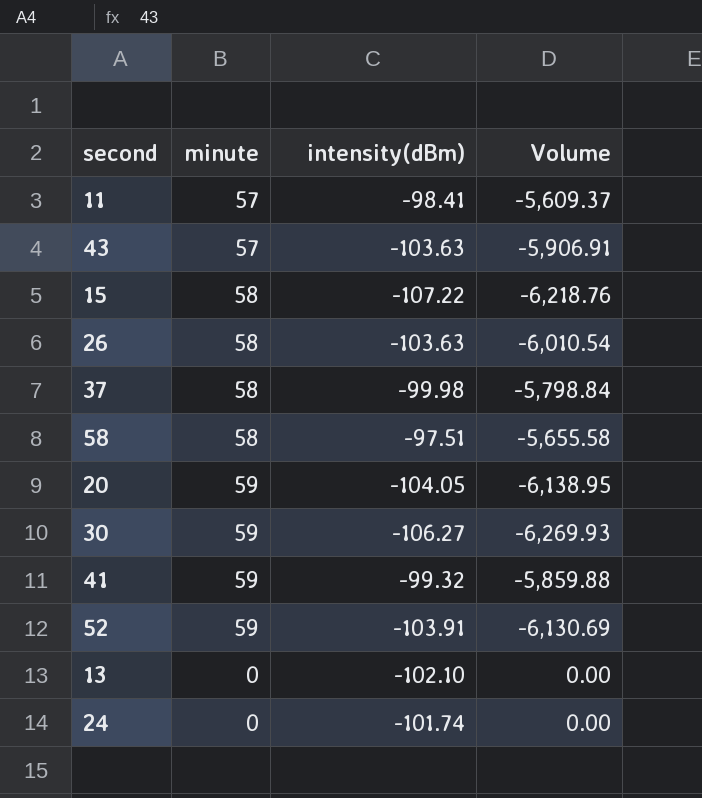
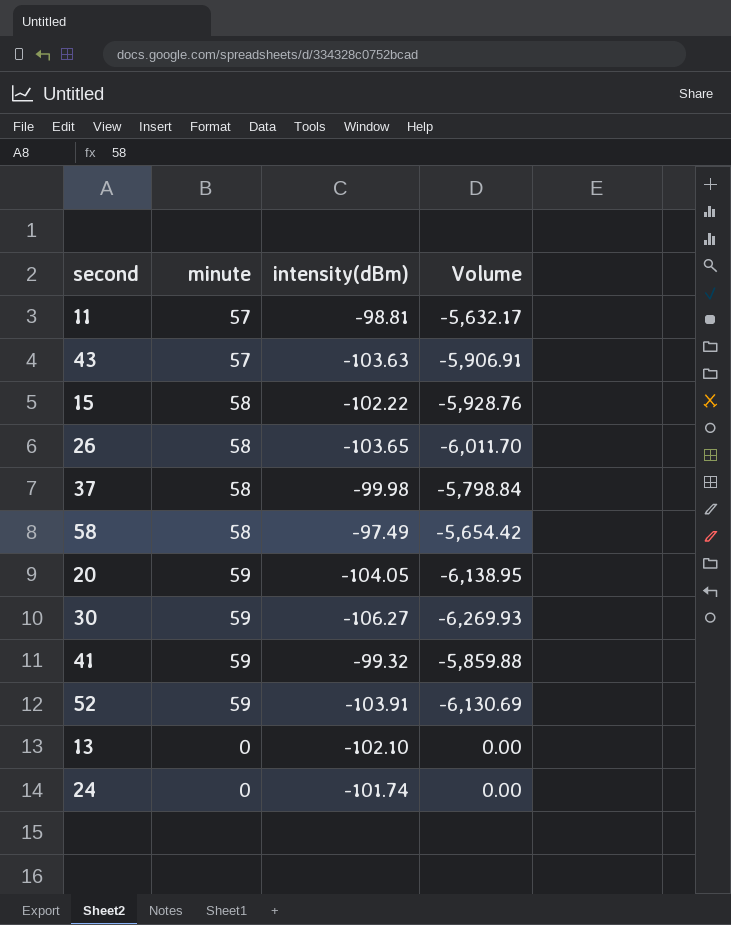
11 | intensity(dBm): -98.41 -> -98.81
11 | Volume: -5,609.37 -> -5,632.17
15 | intensity(dBm): -107.22 -> -102.22
15 | Volume: -6,218.76 -> -5,928.76
26 | intensity(dBm): -103.63 -> -103.65
26 | Volume: -6,010.54 -> -6,011.70
58 | intensity(dBm): -97.51 -> -97.49
58 | Volume: -5,655.58 -> -5,654.42

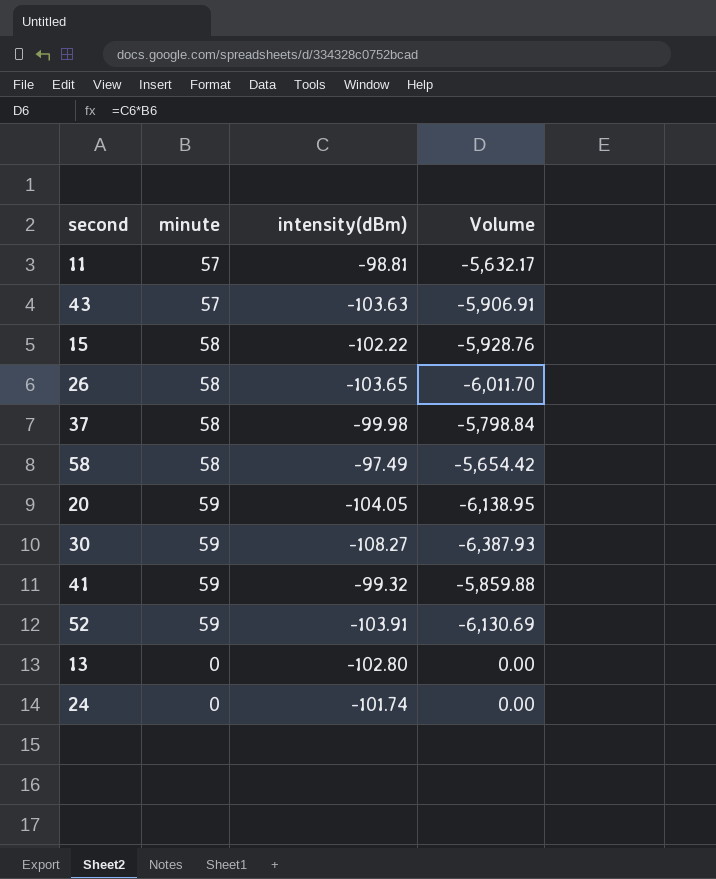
30 | intensity(dBm): -106.27 -> -108.27
30 | Volume: -6,269.93 -> -6,387.93
13 | intensity(dBm): -102.10 -> -102.80

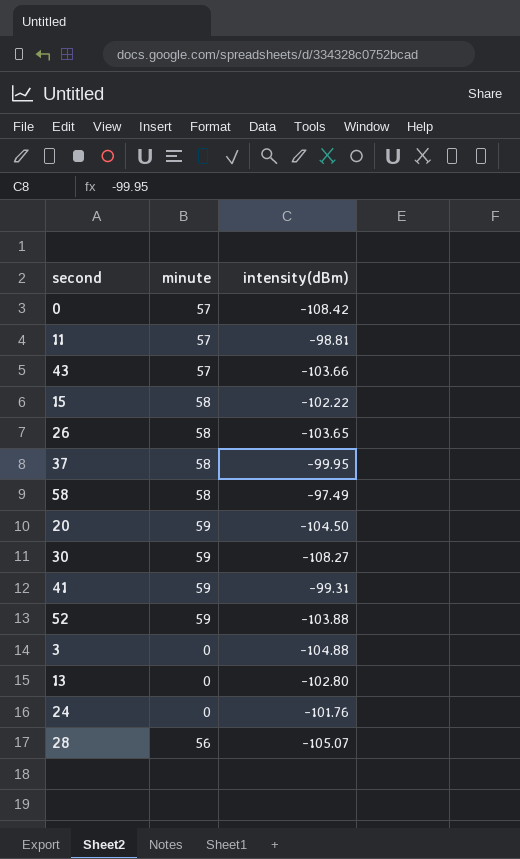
column Volume | formula: [minute] * [intensity(dBm)] -> none
row 0: none -> 57 | -108.42
43 | intensity(dBm): -103.63 -> -103.66
37 | intensity(dBm): -99.98 -> -99.95
20 | intensity(dBm): -104.05 -> -104.50
41 | intensity(dBm): -99.32 -> -99.31
52 | intensity(dBm): -103.91 -> -103.88
row 3: none -> 0 | -104.88
24 | intensity(dBm): -101.74 -> -101.76
row 28: none -> 56 | -105.07

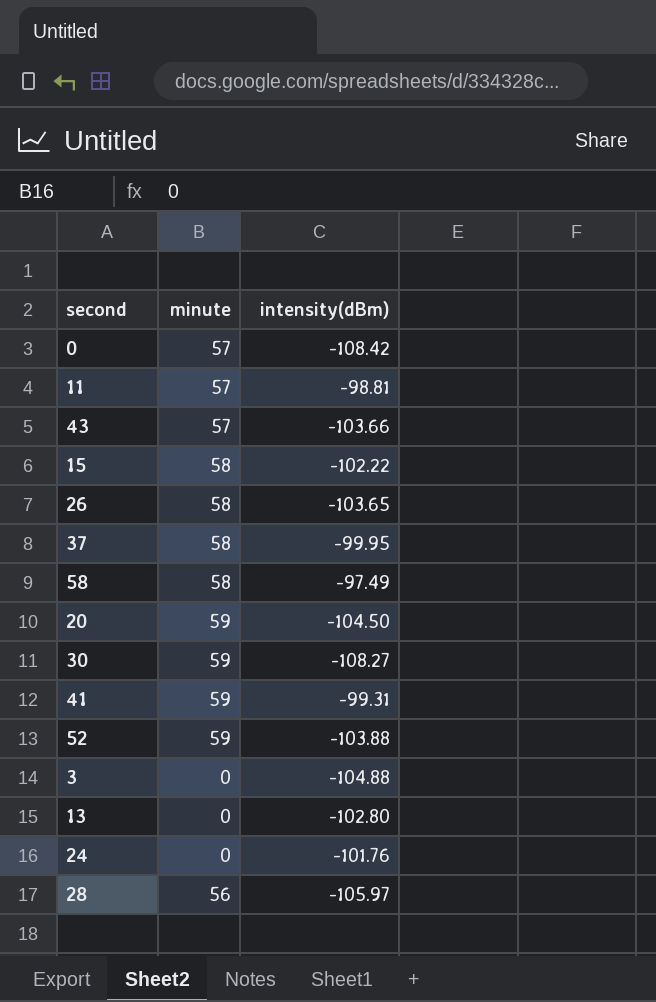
28 | intensity(dBm): -105.07 -> -105.97

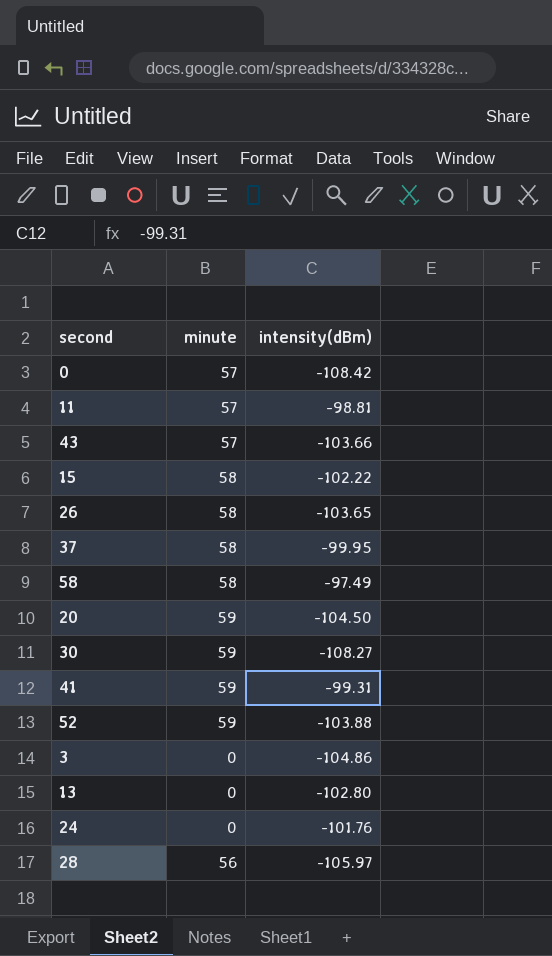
3 | intensity(dBm): -104.88 -> -104.86

